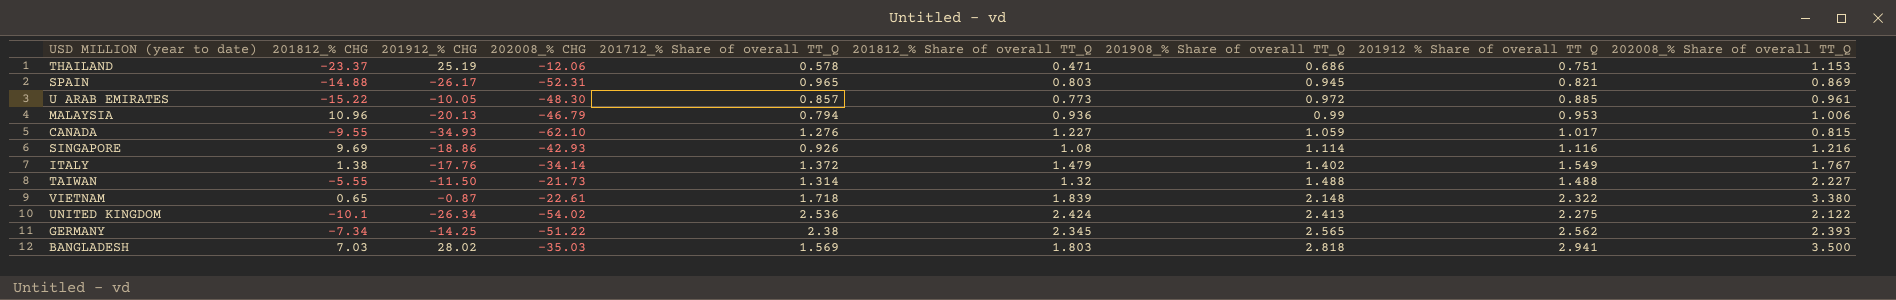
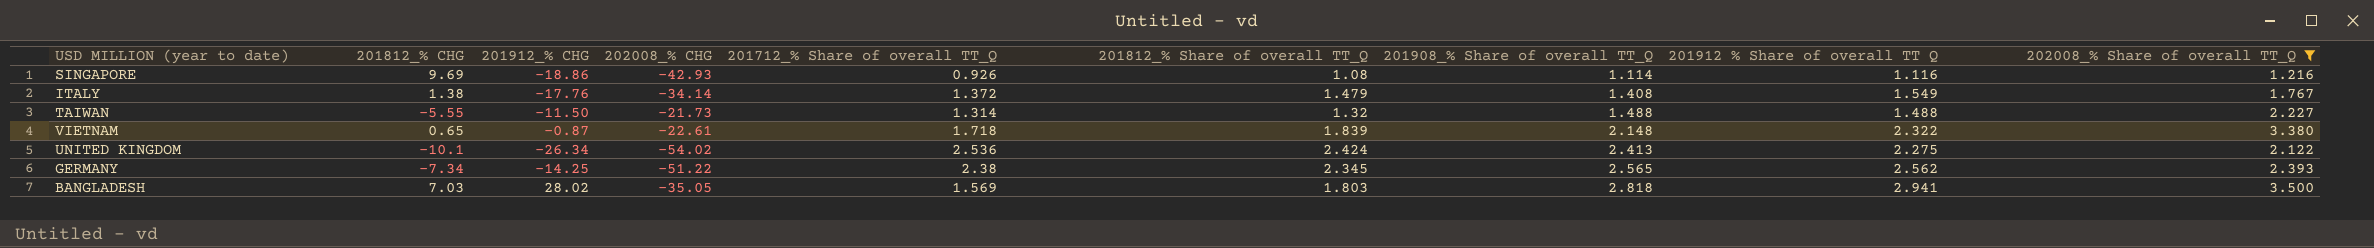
filter: none -> 202008_% Share of overall TT_Q >= 1.216
ITALY | 201908_% Share of overall TT_Q: 1.402 -> 1.408
BANGLADESH | 202008_% CHG: -35.03 -> -35.05

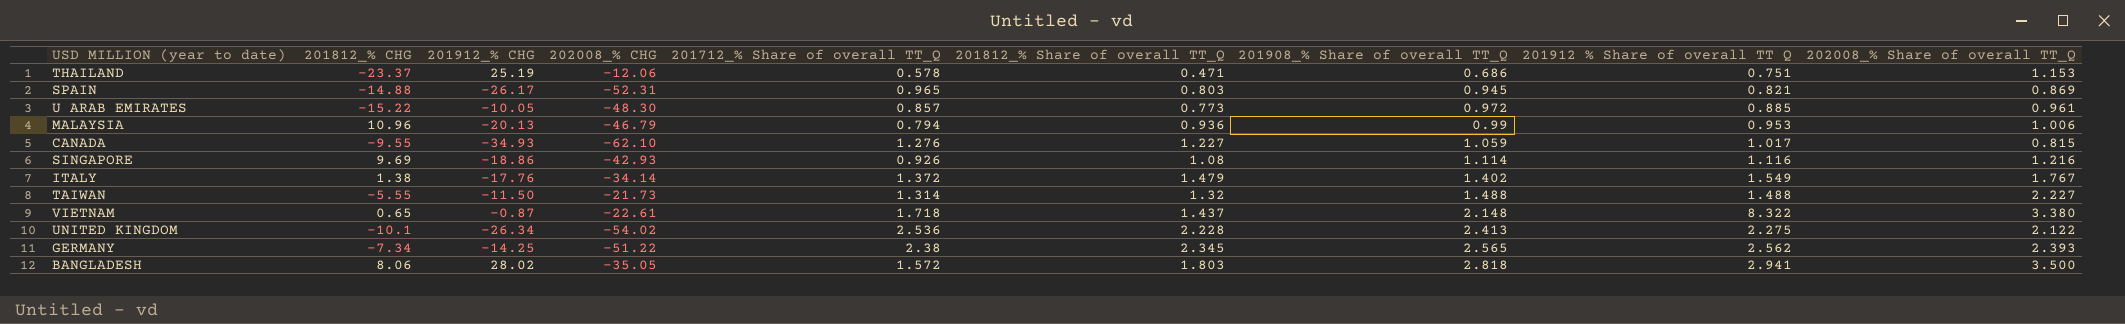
filter: 202008_% Share of overall TT_Q >= 1.216 -> none
ITALY | 201908_% Share of overall TT_Q: 1.408 -> 1.402
VIETNAM | 201812_% Share of overall TT_Q: 1.839 -> 1.437
VIETNAM | 201912 % Share of overall TT Q: 2.322 -> 8.322
UNITED KINGDOM | 201812_% Share of overall TT_Q: 2.424 -> 2.228
BANGLADESH | 201812_% CHG: 7.03 -> 8.06
BANGLADESH | 201712_% Share of overall TT_Q: 1.569 -> 1.572

